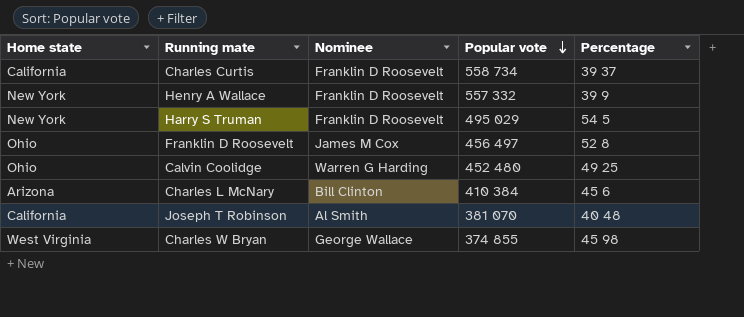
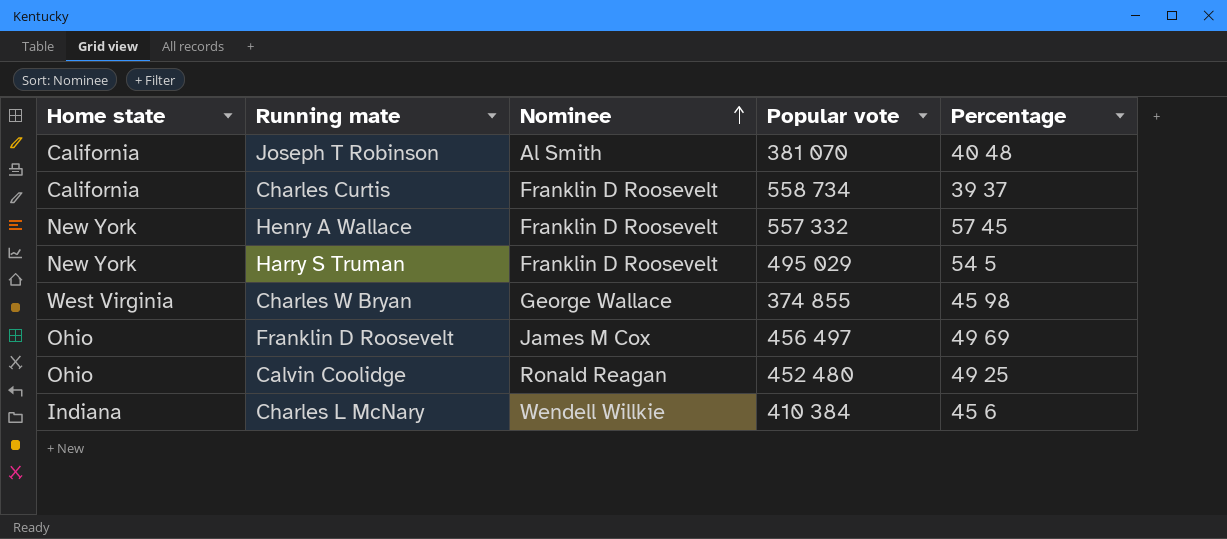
row order: Popular vote descending -> Nominee ascending
Henry A Wallace | Percentage: 39 9 -> 57 45
Franklin D Roosevelt | Percentage: 52 8 -> 49 69
Calvin Coolidge | Nominee: Warren G Harding -> Ronald Reagan
Charles L McNary | Home state: Arizona -> Indiana
Charles L McNary | Nominee: Bill Clinton -> Wendell Willkie

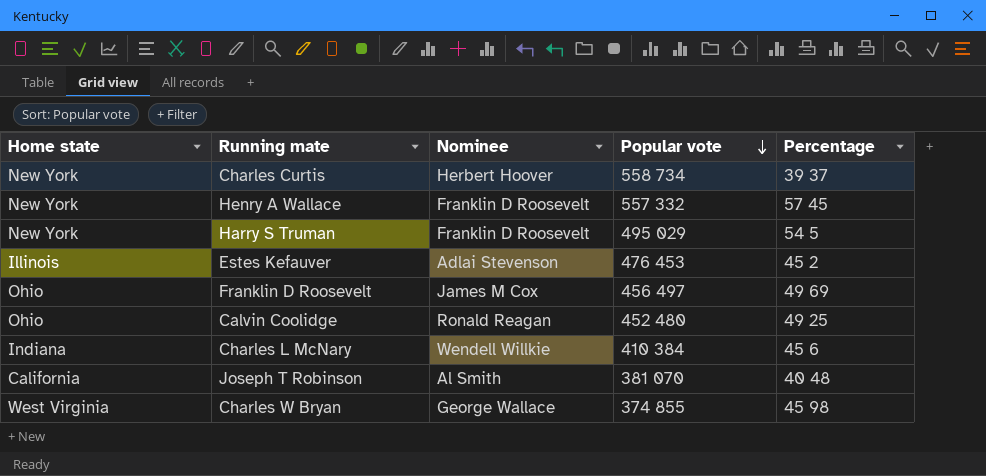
row order: Nominee ascending -> Popular vote descending
Charles Curtis | Home state: California -> New York
Charles Curtis | Nominee: Franklin D Roosevelt -> Herbert Hoover
row Estes Kefauver: none -> Illinois | Adlai Stevenson | 476 453 | 45 2

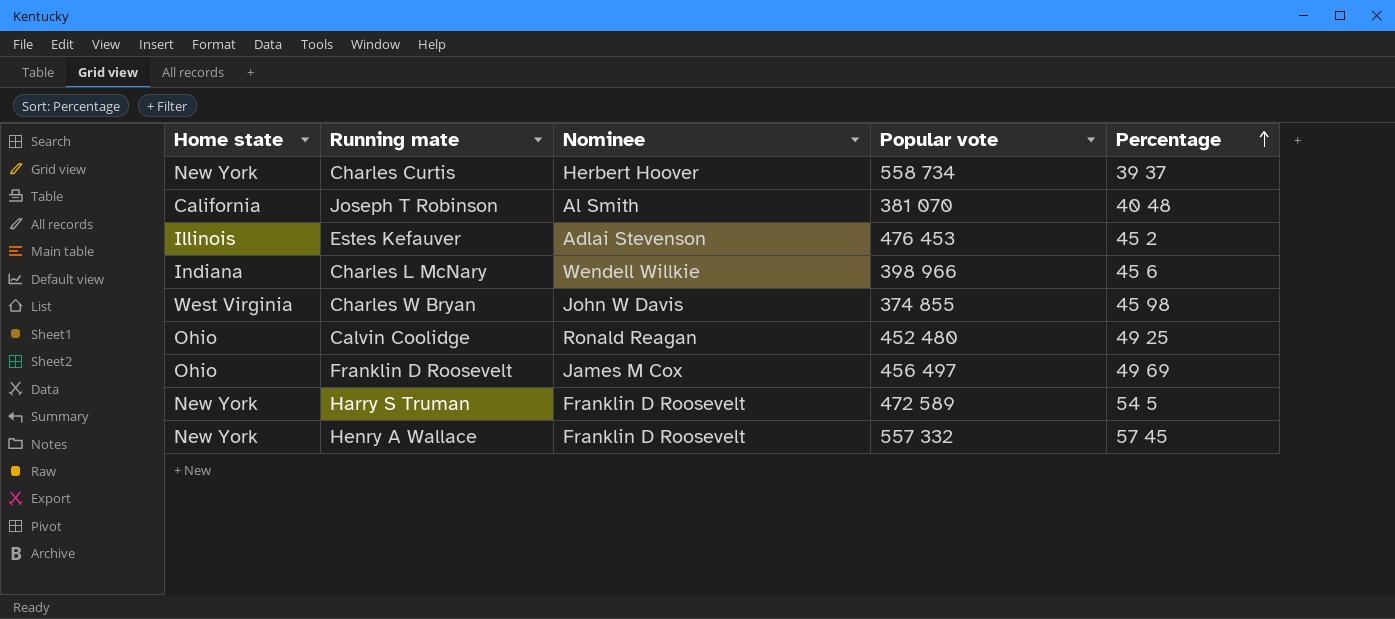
row order: Popular vote descending -> Percentage ascending
Charles L McNary | Popular vote: 410 384 -> 398 966
Charles W Bryan | Nominee: George Wallace -> John W Davis
Harry S Truman | Popular vote: 495 029 -> 472 589

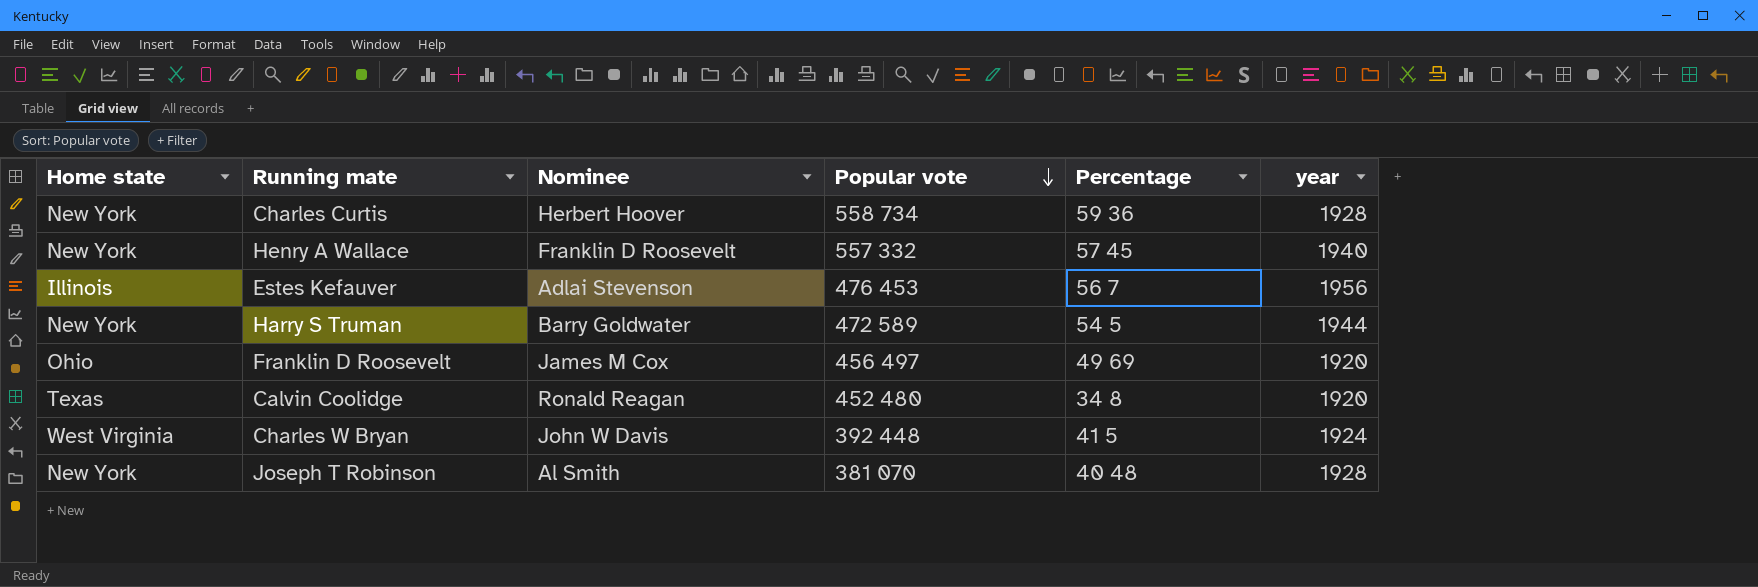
row order: Percentage ascending -> Popular vote descending
column year | position: none -> 6
row Charles L McNary: Indiana | Wendell Willkie | 398 966 | 45 6 -> none
Charles Curtis | Percentage: 39 37 -> 59 36
Estes Kefauver | Percentage: 45 2 -> 56 7
Harry S Truman | Nominee: Franklin D Roosevelt -> Barry Goldwater
Calvin Coolidge | Home state: Ohio -> Texas
Calvin Coolidge | Percentage: 49 25 -> 34 8
Charles W Bryan | Popular vote: 374 855 -> 392 448
Charles W Bryan | Percentage: 45 98 -> 41 5
Joseph T Robinson | Home state: California -> New York

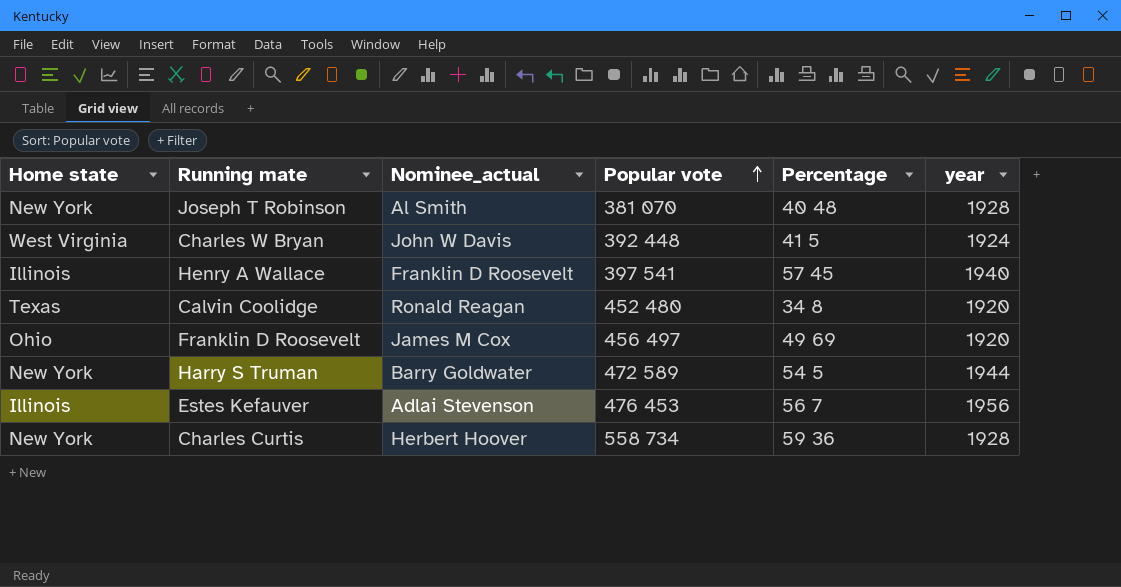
row order: Popular vote descending -> Popular vote ascending
column name: Nominee -> Nominee_actual
Henry A Wallace | Home state: New York -> Illinois
Henry A Wallace | Popular vote: 557 332 -> 397 541

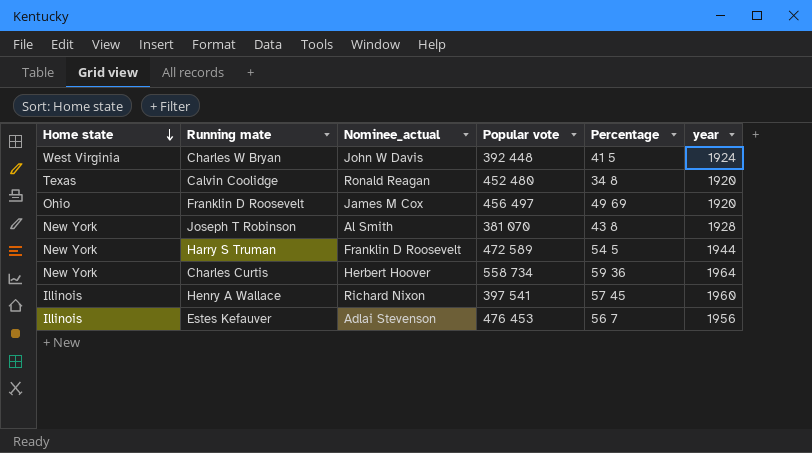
row order: Popular vote ascending -> Home state descending
Joseph T Robinson | Percentage: 40 48 -> 43 8
Harry S Truman | Nominee_actual: Barry Goldwater -> Franklin D Roosevelt
Charles Curtis | year: 1928 -> 1964
Henry A Wallace | Nominee_actual: Franklin D Roosevelt -> Richard Nixon
Henry A Wallace | year: 1940 -> 1960

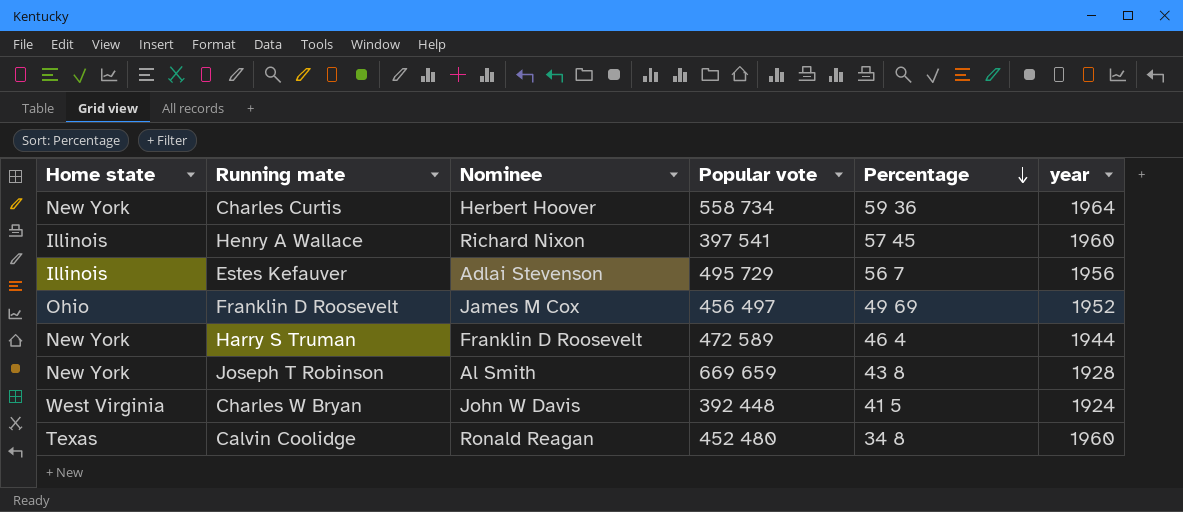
row order: Home state descending -> Percentage descending
column name: Nominee_actual -> Nominee
Estes Kefauver | Popular vote: 476 453 -> 495 729
Franklin D Roosevelt | year: 1920 -> 1952
Harry S Truman | Percentage: 54 5 -> 46 4
Joseph T Robinson | Popular vote: 381 070 -> 669 659
Calvin Coolidge | year: 1920 -> 1960

